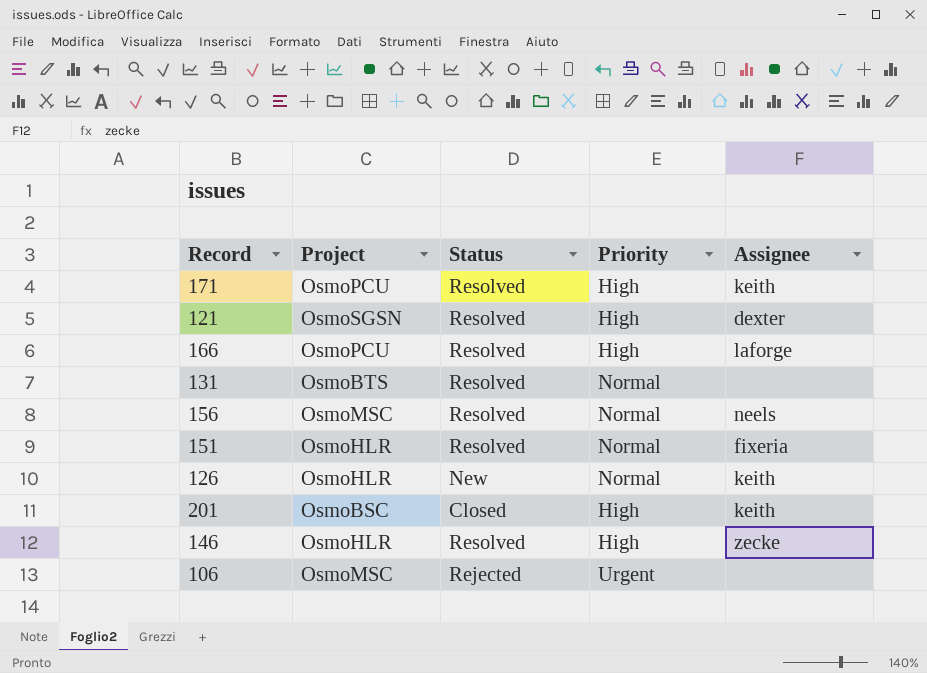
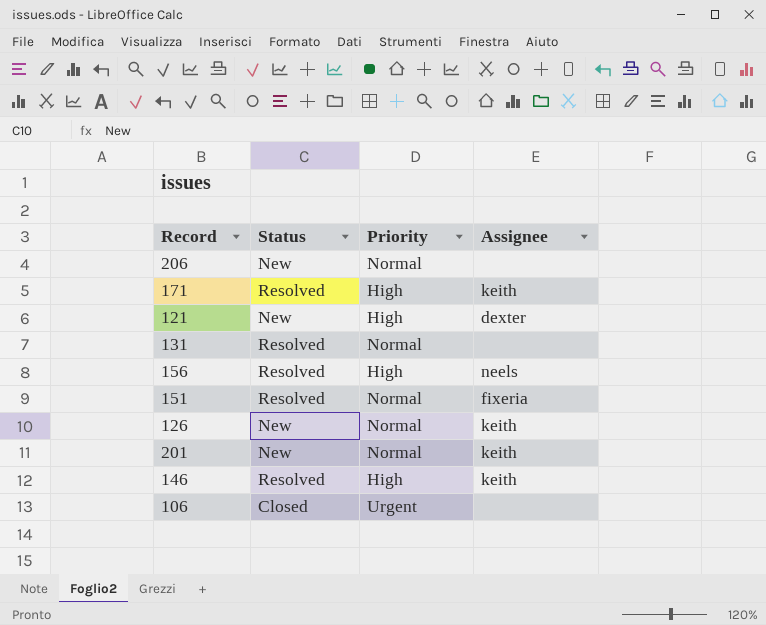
column Project | position: 2 -> none
row 166: OsmoPCU | Resolved | High | laforge -> none
row 206: none -> New | Normal | none
121 | Status: Resolved -> New
156 | Priority: Normal -> High
201 | Status: Closed -> New
201 | Priority: High -> Normal
146 | Assignee: zecke -> keith
106 | Status: Rejected -> Closed

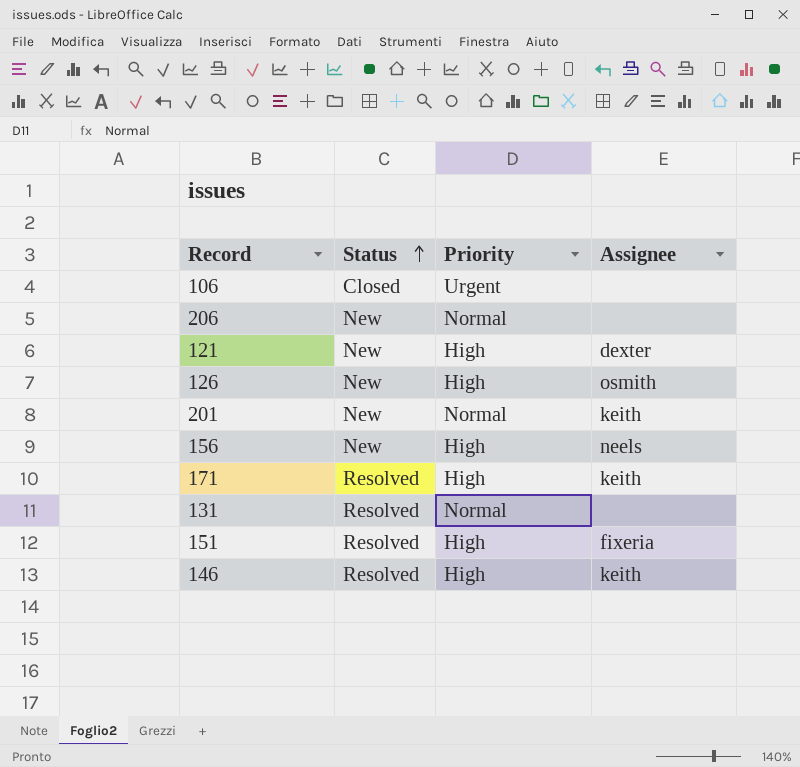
row order: none -> Status ascending
126 | Priority: Normal -> High
126 | Assignee: keith -> osmith
156 | Status: Resolved -> New
151 | Priority: Normal -> High

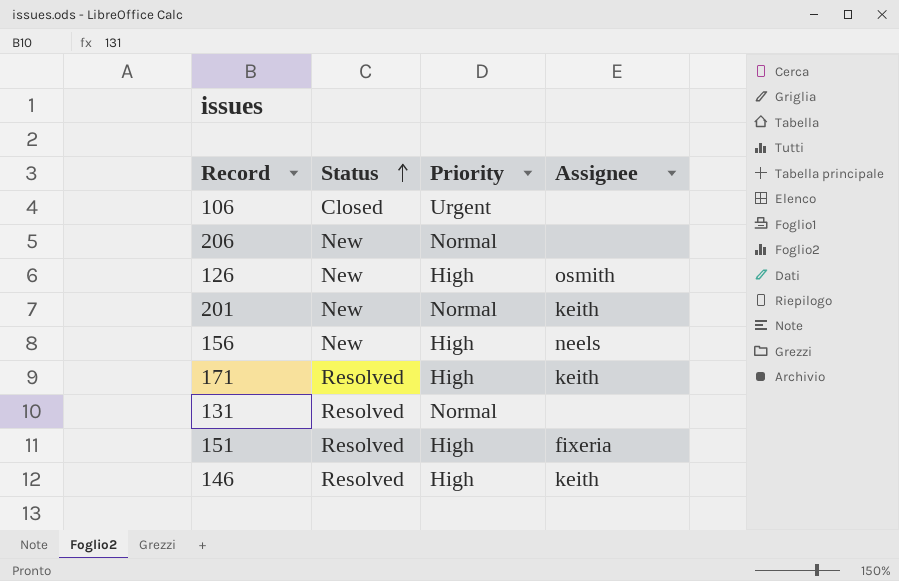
row 121: New | High | dexter -> none

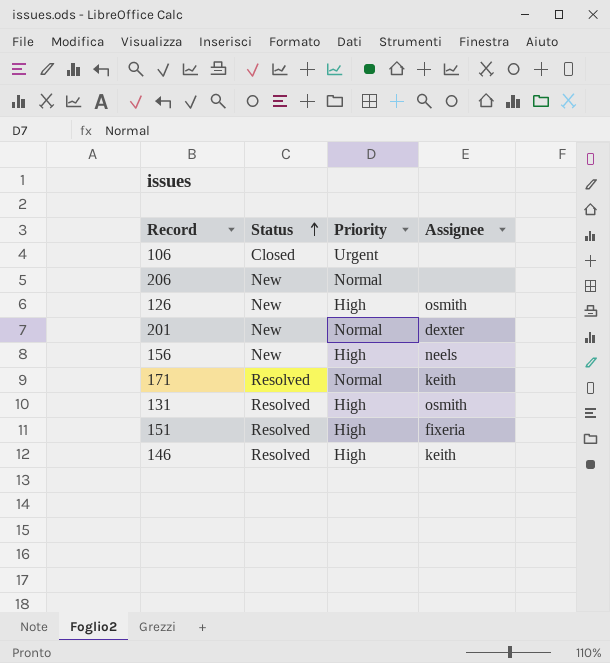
201 | Assignee: keith -> dexter
171 | Priority: High -> Normal
131 | Priority: Normal -> High
131 | Assignee: none -> osmith

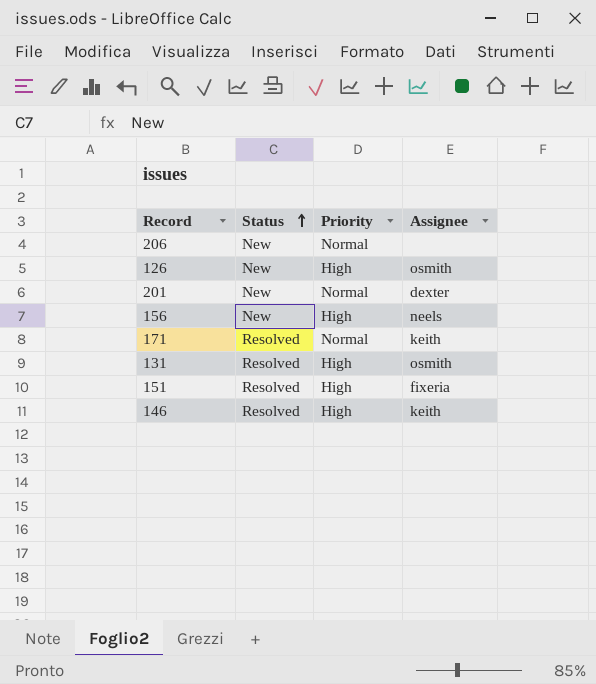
row 106: Closed | Urgent | none -> none

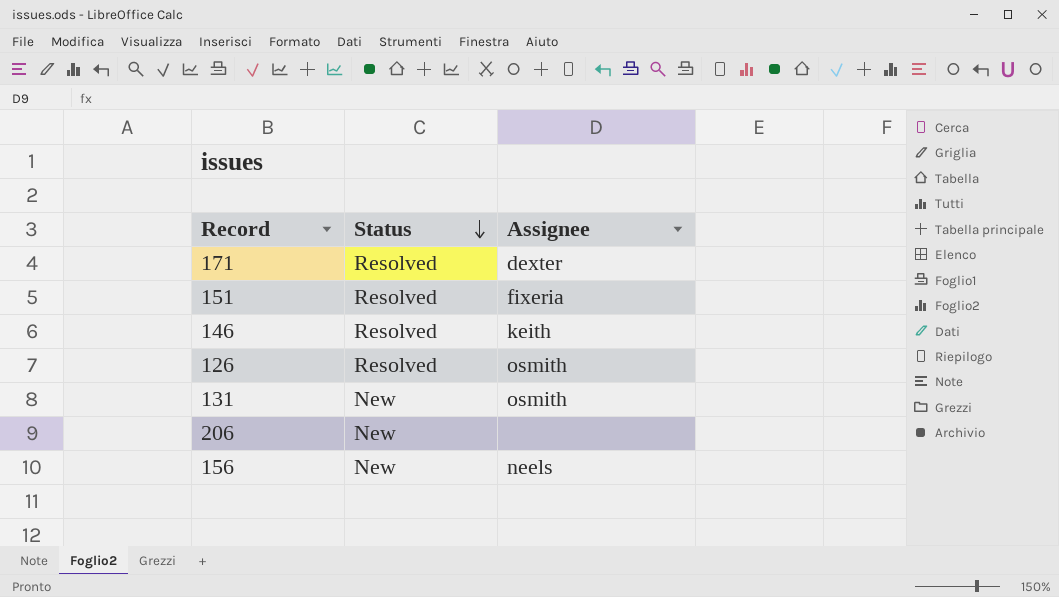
row order: Status ascending -> Status descending
column Priority | position: 3 -> none
row 201: New | Normal | dexter -> none
171 | Assignee: keith -> dexter
126 | Status: New -> Resolved
131 | Status: Resolved -> New

